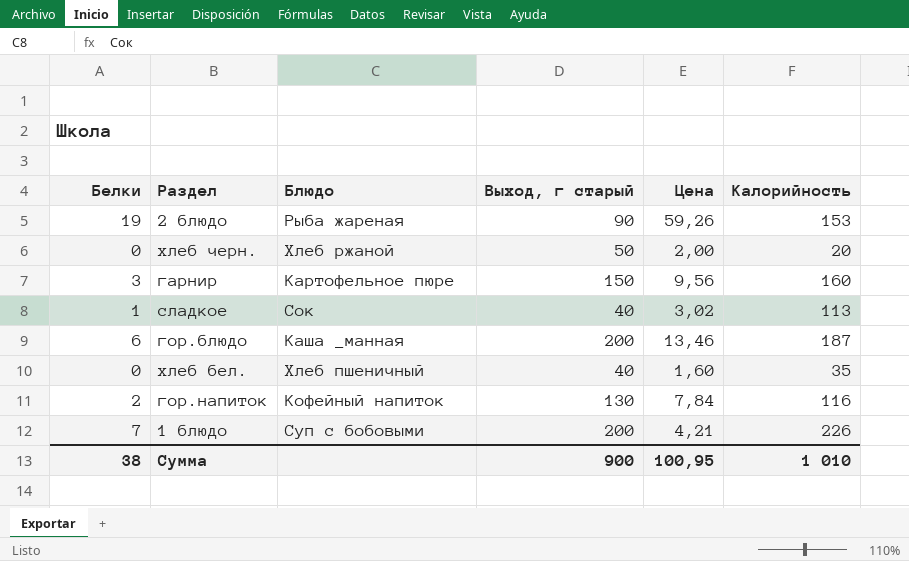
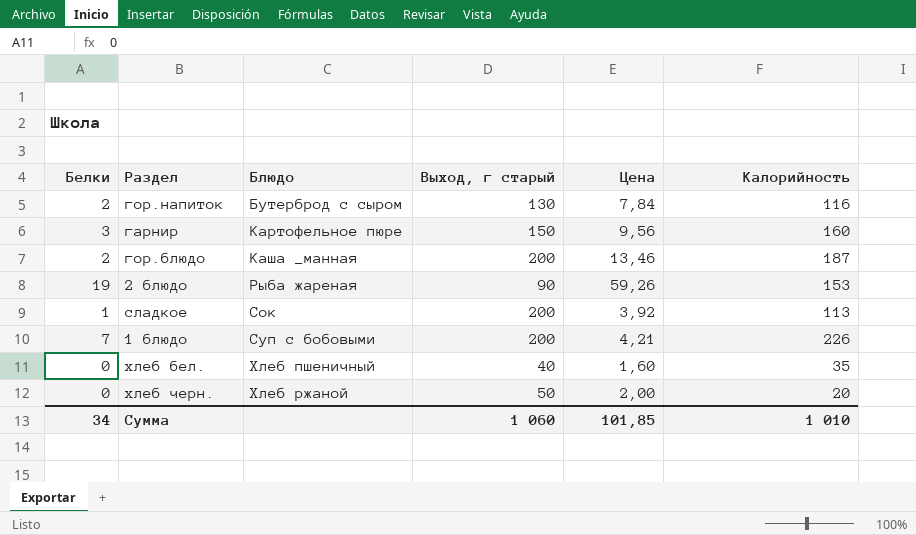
row order: none -> Блюдо ascending
гор.напиток | Блюдо: Кофейный напиток -> Бутерброд с сыром
гор.блюдо | Белки: 6 -> 2
сладкое | Выход, г старый: 40 -> 200
сладкое | Цена: 3,02 -> 3,92
Сумма | Белки: 38 -> 34
Сумма | Выход, г старый: 900 -> 1 060
Сумма | Цена: 100,95 -> 101,85

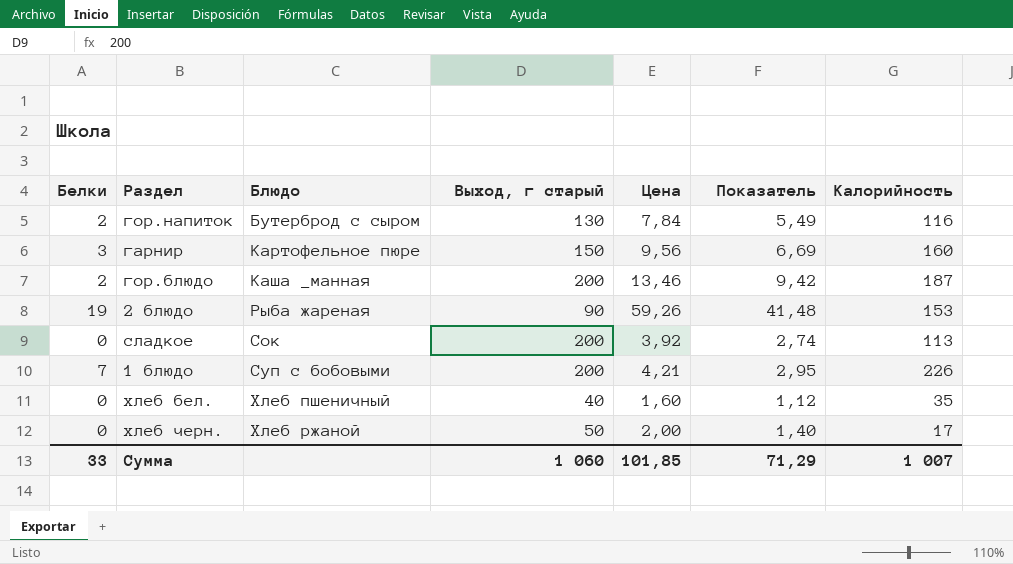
column Показатель | formula: none -> [Цена] * 0,7
сладкое | Белки: 1 -> 0
хлеб черн. | Калорийность: 20 -> 17
Сумма | Белки: 34 -> 33
Сумма | Калорийность: 1 010 -> 1 007

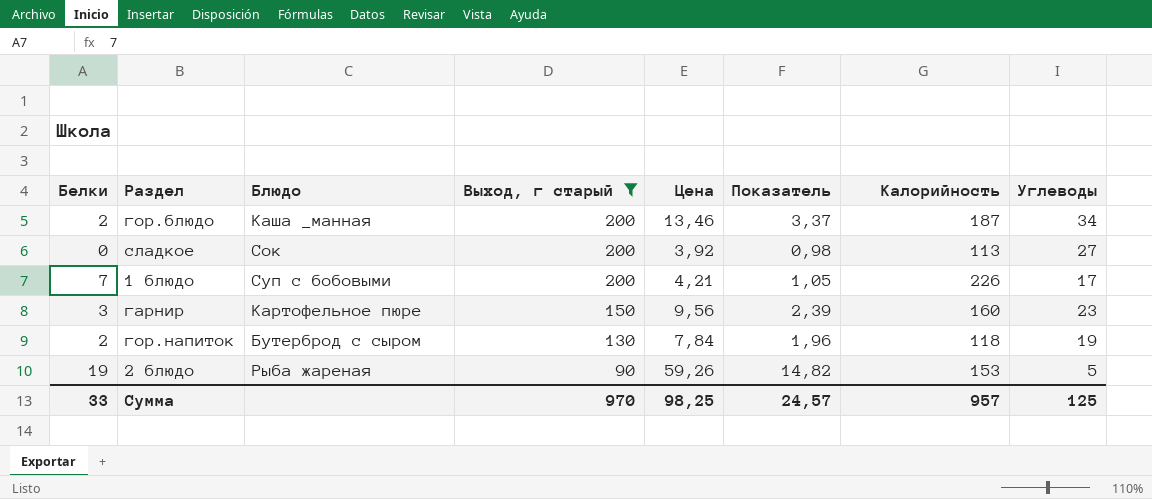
filter: none -> Выход, г старый >= 90
row order: Блюдо ascending -> Выход, г старый descending
column Показатель | formula: [Цена] * 0,7 -> [Цена] * 0,25
column Углеводы | position: none -> 8
гор.напиток | Калорийность: 116 -> 118
Сумма | Выход, г старый: 1 060 -> 970
Сумма | Цена: 101,85 -> 98,25
Сумма | Показатель: 71,29 -> 24,57
Сумма | Калорийность: 1 007 -> 957

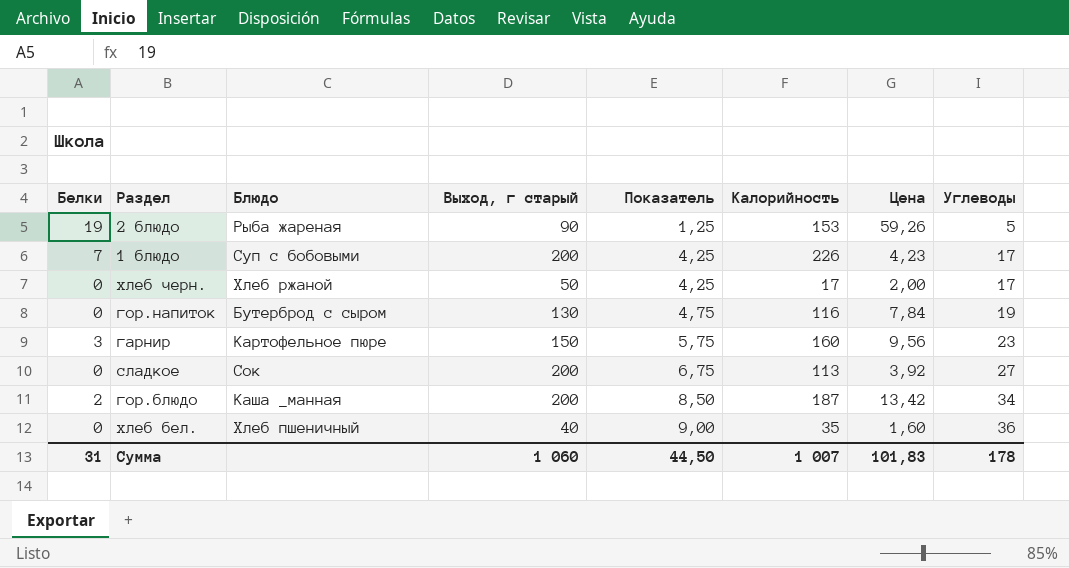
filter: Выход, г старый >= 90 -> none
row order: Выход, г старый descending -> Показатель ascending
column Показатель | formula: [Цена] * 0,25 -> [Углеводы] * 0,25
column Цена | position: 5 -> 7
1 блюдо | Цена: 4,21 -> 4,23
гор.напиток | Белки: 2 -> 0
гор.напиток | Калорийность: 118 -> 116
гор.блюдо | Цена: 13,46 -> 13,42
Сумма | Белки: 33 -> 31
Сумма | Выход, г старый: 970 -> 1 060
Сумма | Показатель: 24,57 -> 44,50
Сумма | Калорийность: 957 -> 1 007
Сумма | Цена: 98,25 -> 101,83
Сумма | Углеводы: 125 -> 178

